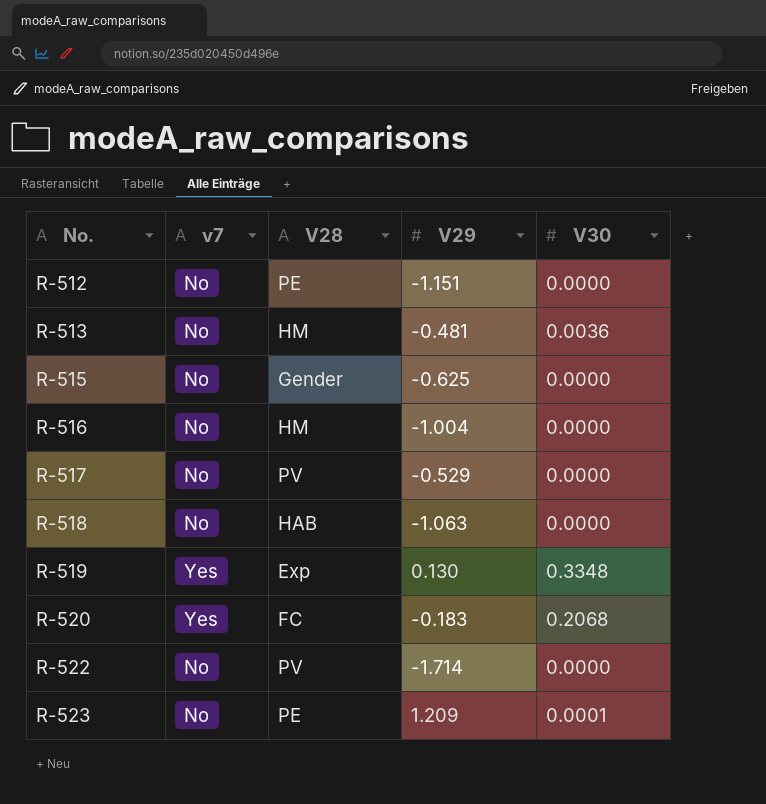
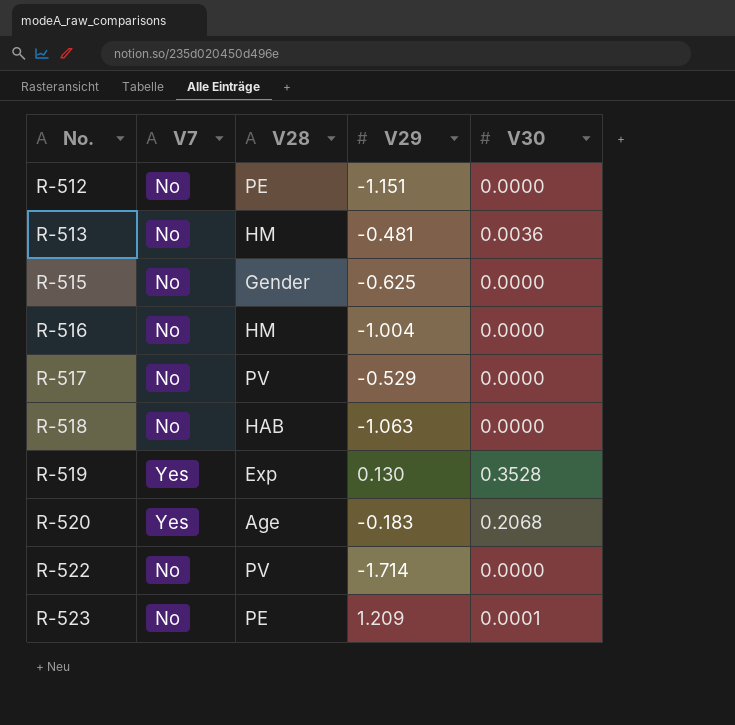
column name: v7 -> V7
R-519 | V30: 0.3348 -> 0.3528
R-520 | V28: FC -> Age

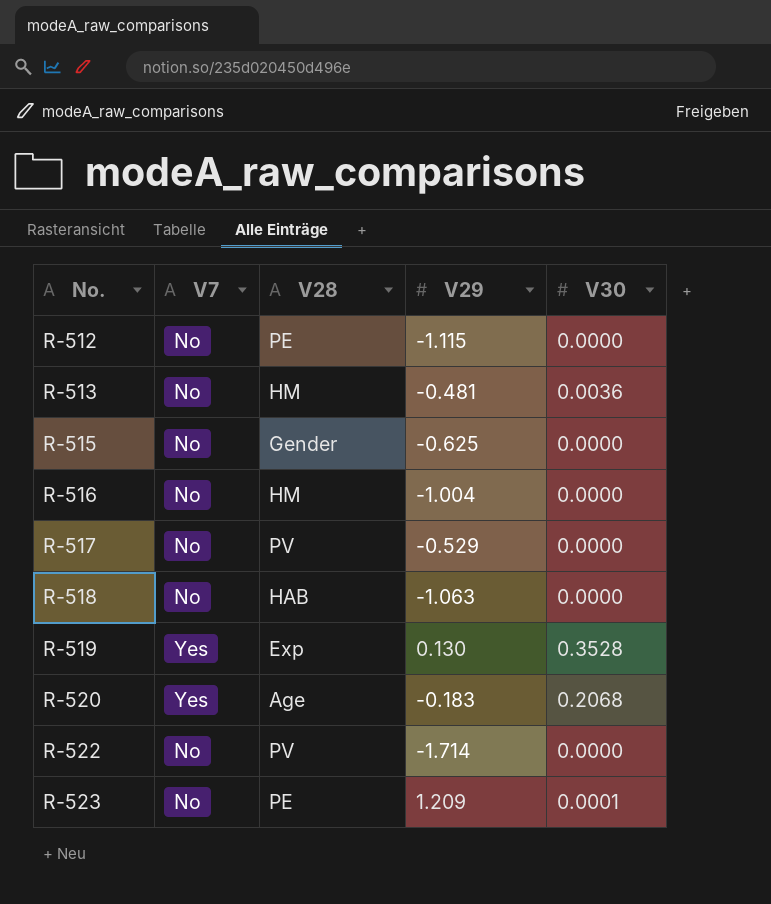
R-512 | V29: -1.151 -> -1.115

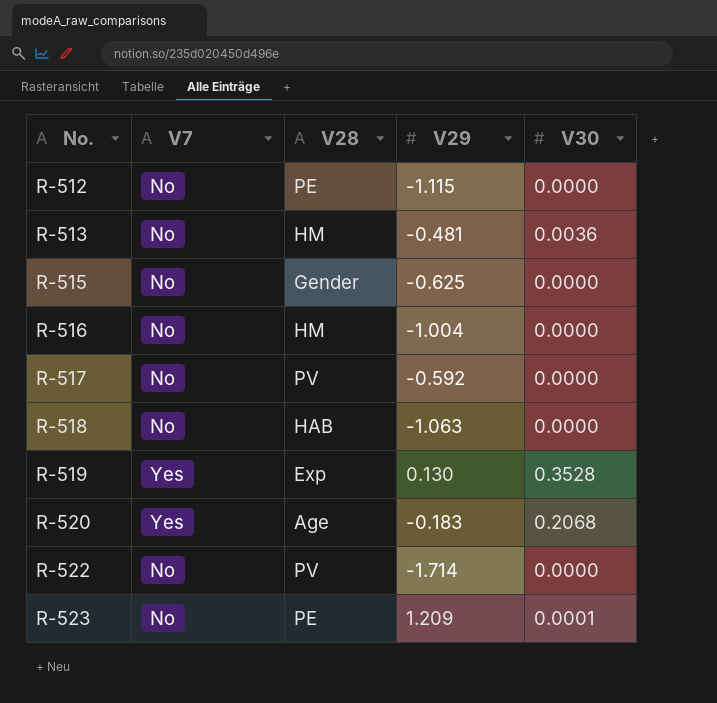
R-517 | V29: -0.529 -> -0.592

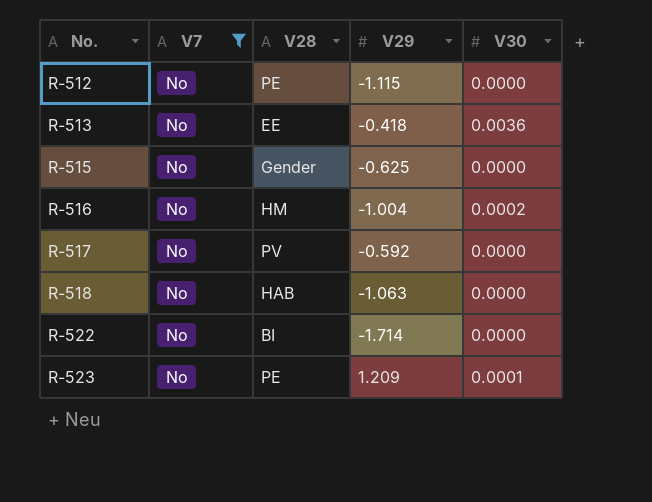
filter: none -> V7 = No
R-513 | V28: HM -> EE
R-513 | V29: -0.481 -> -0.418
R-516 | V30: 0.0000 -> 0.0002
R-522 | V28: PV -> BI

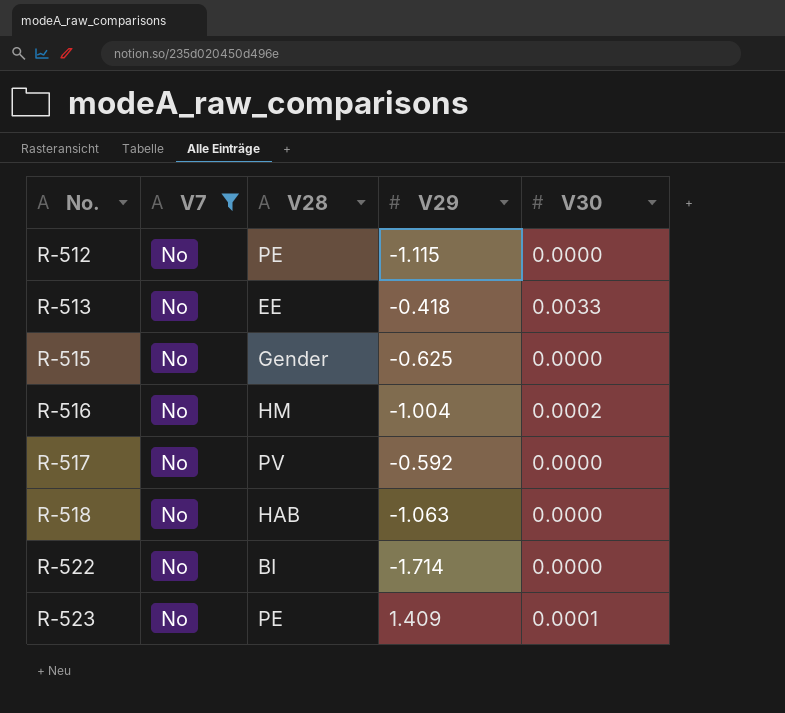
R-513 | V30: 0.0036 -> 0.0033
R-523 | V29: 1.209 -> 1.409

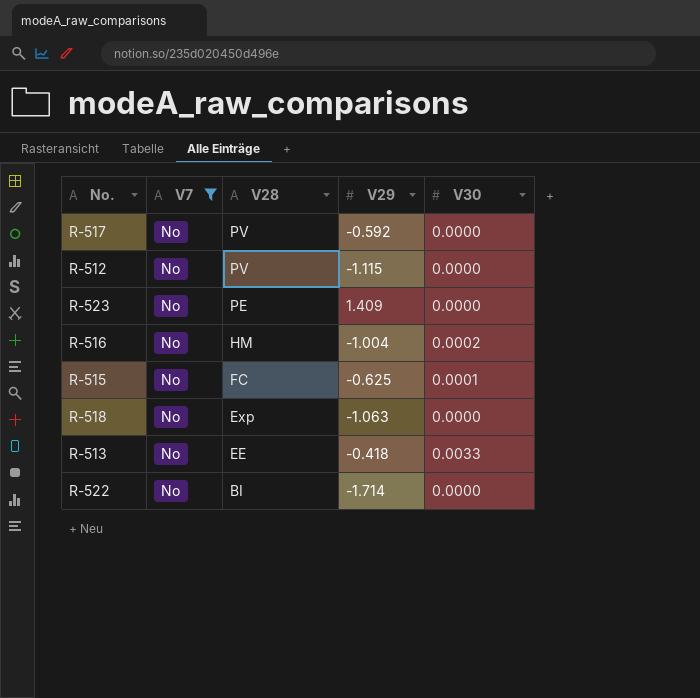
row order: No. ascending -> V28 descending
R-512 | V28: PE -> PV
R-523 | V30: 0.0001 -> 0.0000
R-515 | V28: Gender -> FC
R-515 | V30: 0.0000 -> 0.0001
R-518 | V28: HAB -> Exp

